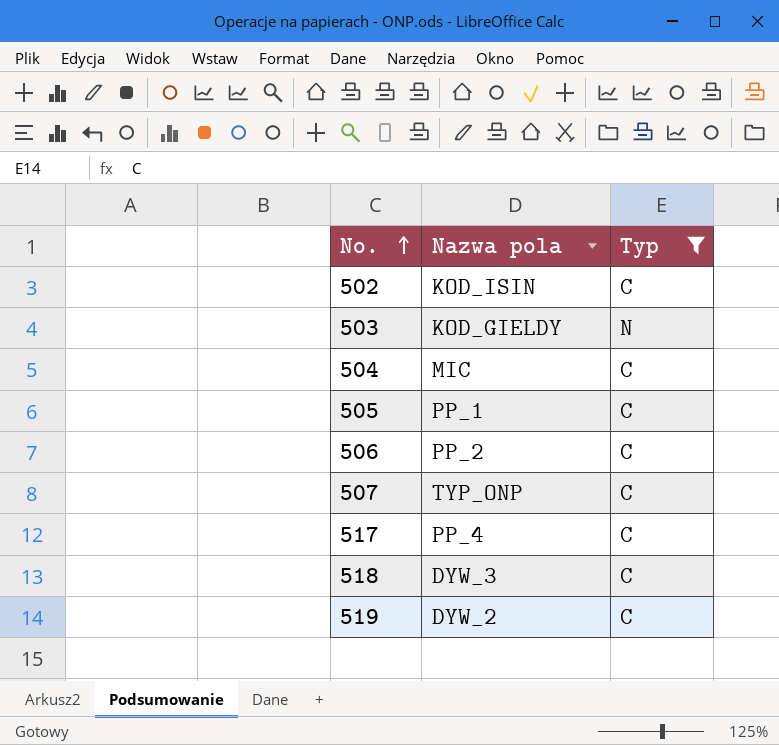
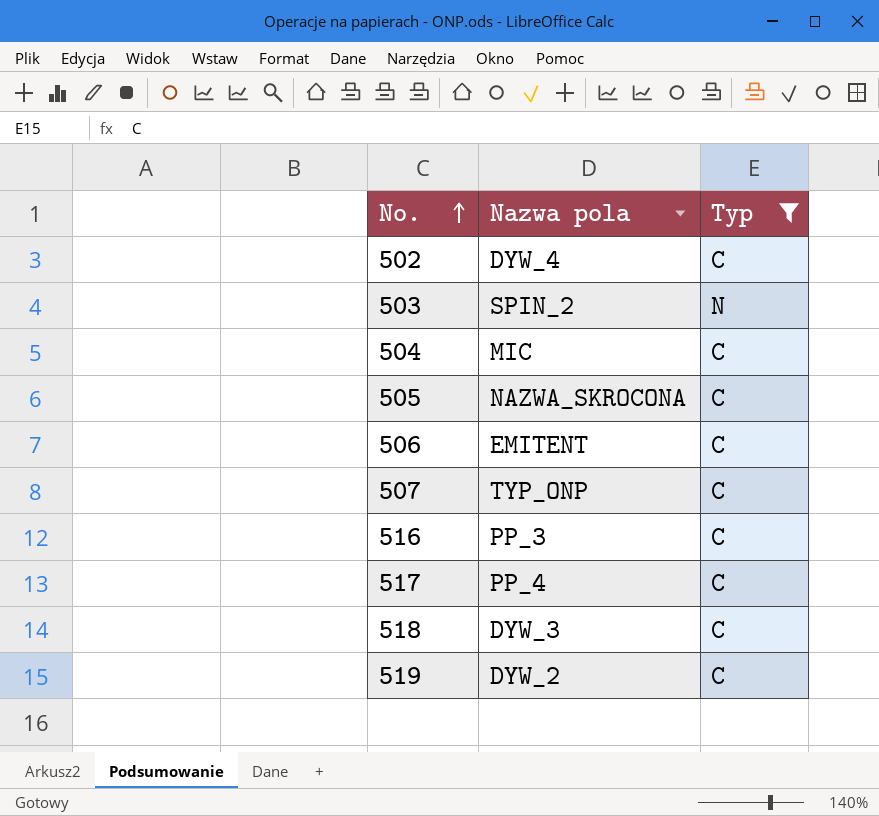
502 | Nazwa pola: KOD_ISIN -> DYW_4
503 | Nazwa pola: KOD_GIELDY -> SPIN_2
505 | Nazwa pola: PP_1 -> NAZWA_SKROCONA
506 | Nazwa pola: PP_2 -> EMITENT
row 516: none -> PP_3 | C

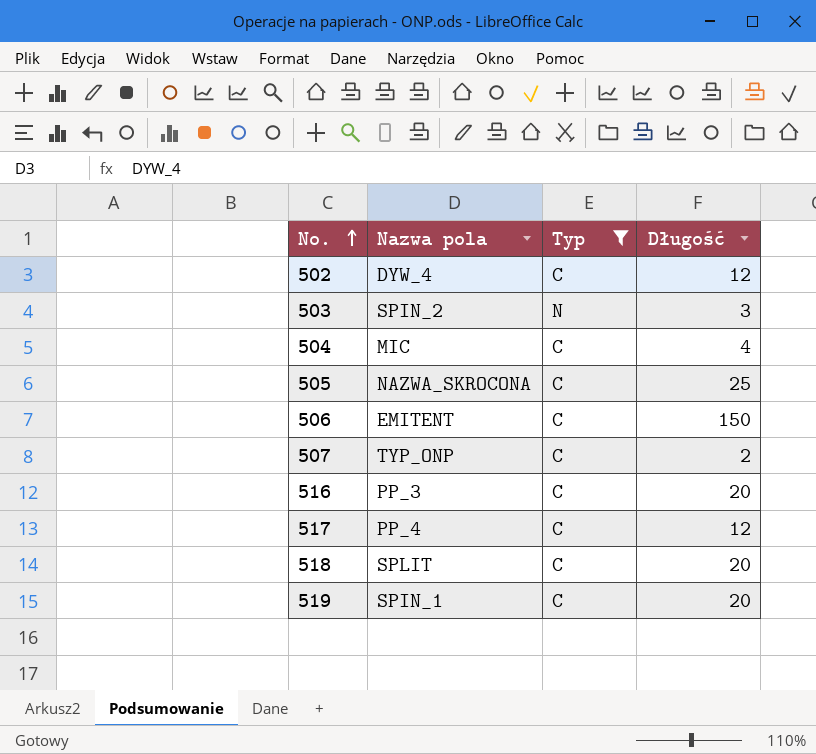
column Długość | position: none -> 4
518 | Nazwa pola: DYW_3 -> SPLIT
519 | Nazwa pola: DYW_2 -> SPIN_1

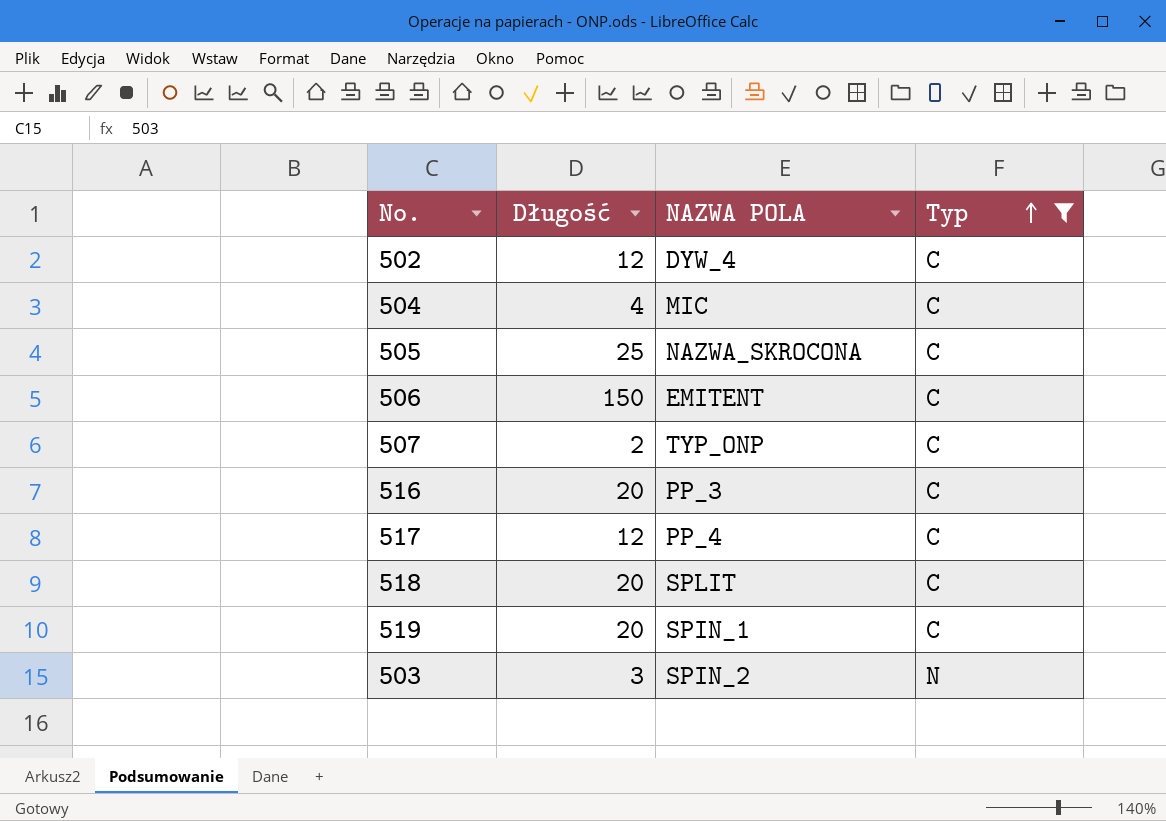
row order: No. ascending -> Typ ascending
column Długość | position: 4 -> 2
column name: Nazwa pola -> NAZWA POLA

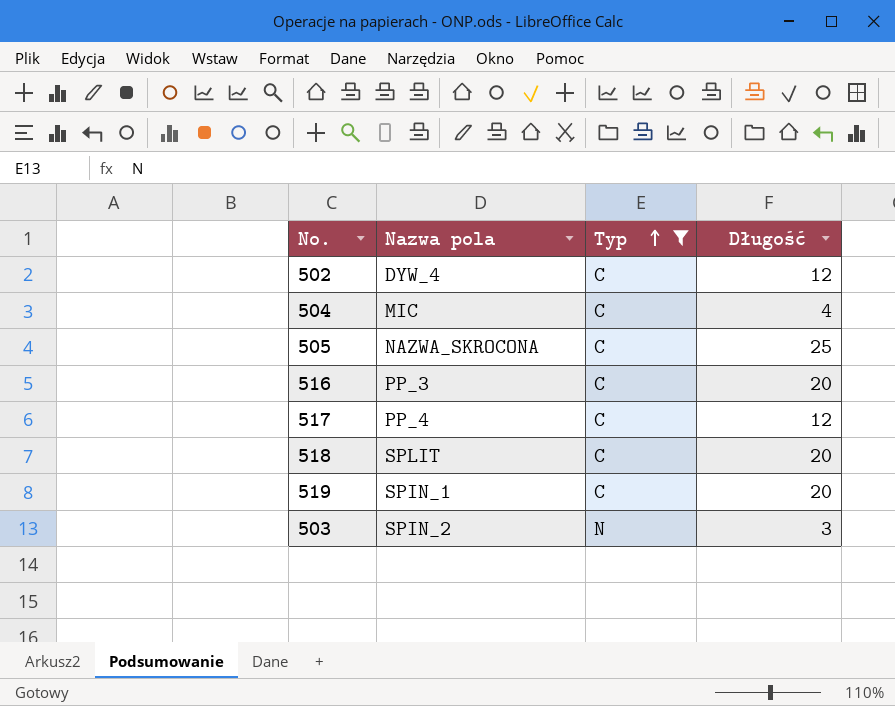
column name: NAZWA POLA -> Nazwa pola
column Długość | position: 2 -> 4
row 506: 150 | EMITENT | C -> none
row 507: 2 | TYP_ONP | C -> none

